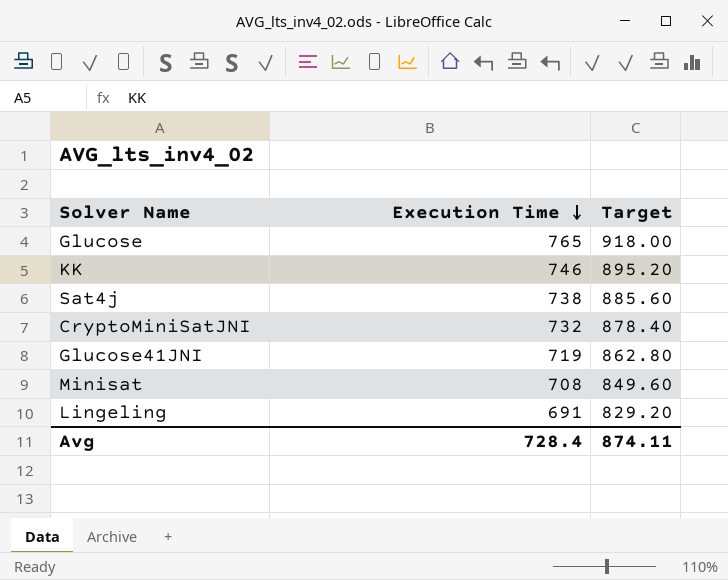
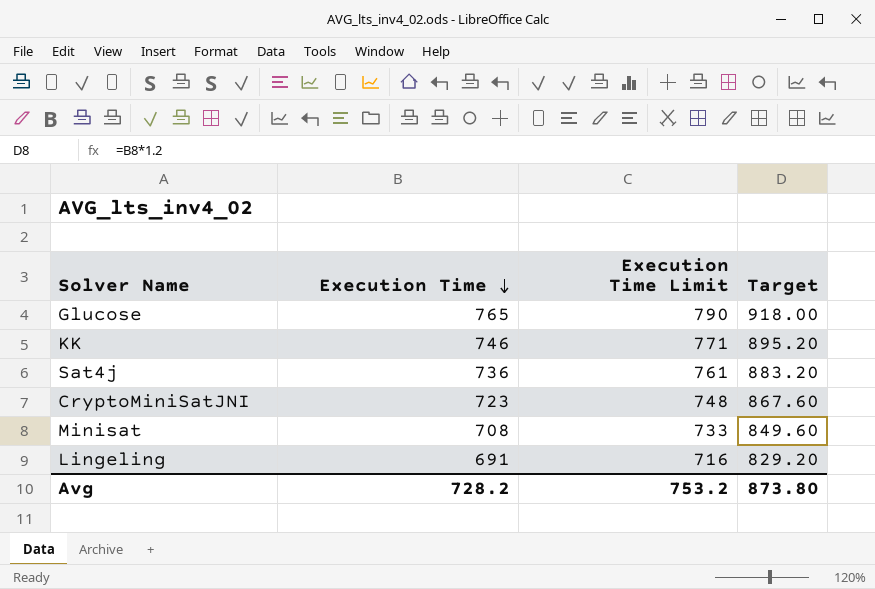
column Execution Time Limit | formula: none -> [Execution Time] + 25
row Glucose41JNI: 719 | 862.80 -> none
Sat4j | Execution Time: 738 -> 736
Sat4j | Target: 885.60 -> 883.20
CryptoMiniSatJNI | Execution Time: 732 -> 723
CryptoMiniSatJNI | Target: 878.40 -> 867.60
Avg | Execution Time: 728.4 -> 728.2
Avg | Target: 874.11 -> 873.80

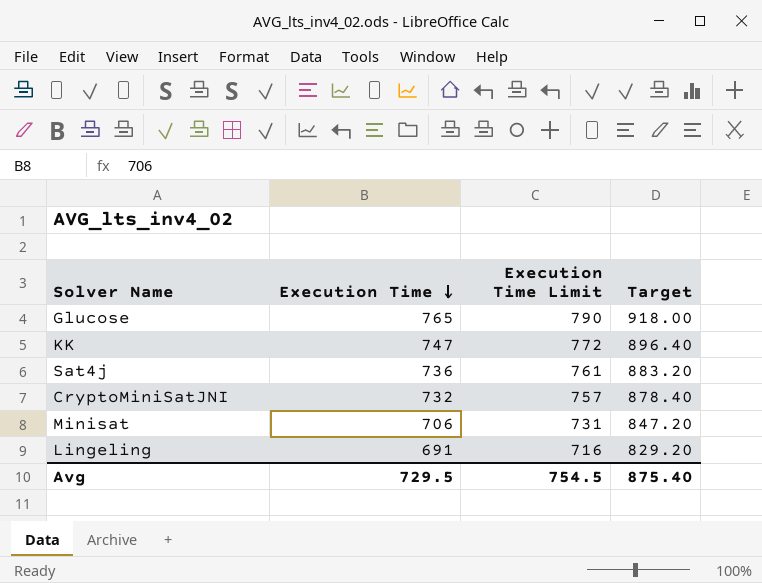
KK | Execution Time: 746 -> 747
KK | Execution Time Limit: 771 -> 772
KK | Target: 895.20 -> 896.40
CryptoMiniSatJNI | Execution Time: 723 -> 732
CryptoMiniSatJNI | Execution Time Limit: 748 -> 757
CryptoMiniSatJNI | Target: 867.60 -> 878.40
Minisat | Execution Time: 708 -> 706
Minisat | Execution Time Limit: 733 -> 731
Minisat | Target: 849.60 -> 847.20
Avg | Execution Time: 728.2 -> 729.5
Avg | Execution Time Limit: 753.2 -> 754.5
Avg | Target: 873.80 -> 875.40

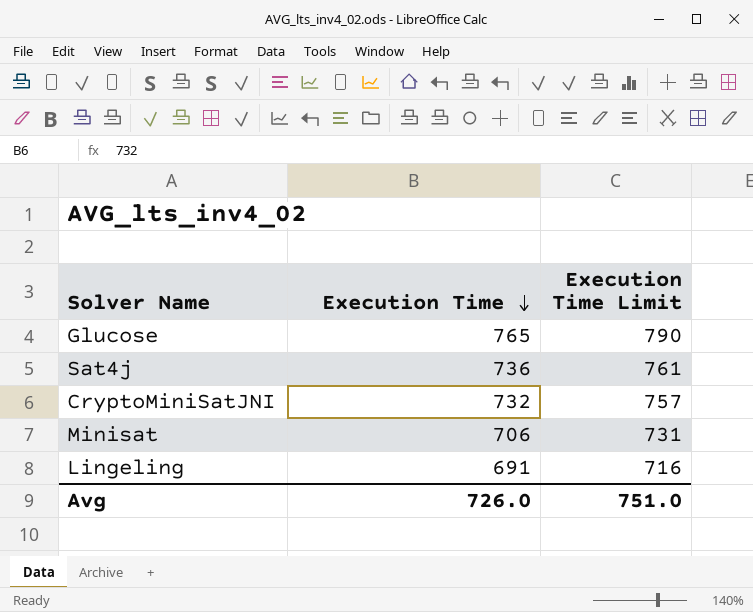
column Target | formula: [Execution Time] * 1.2 -> none
row KK: 747 | 772 | 896.40 -> none
Avg | Execution Time: 729.5 -> 726.0
Avg | Execution Time Limit: 754.5 -> 751.0

